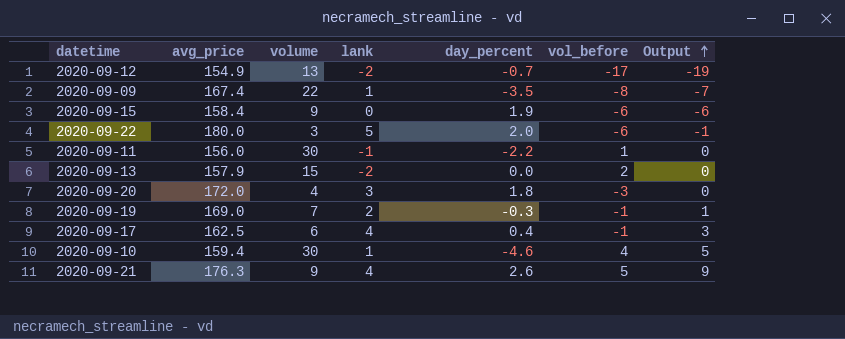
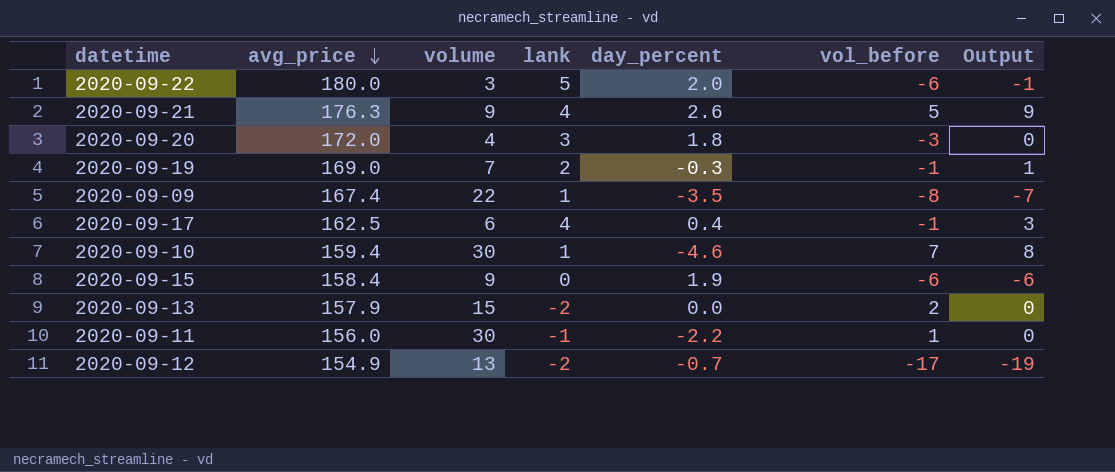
row order: Output ascending -> avg_price descending
2020-09-10 | vol_before: 4 -> 7
2020-09-10 | Output: 5 -> 8

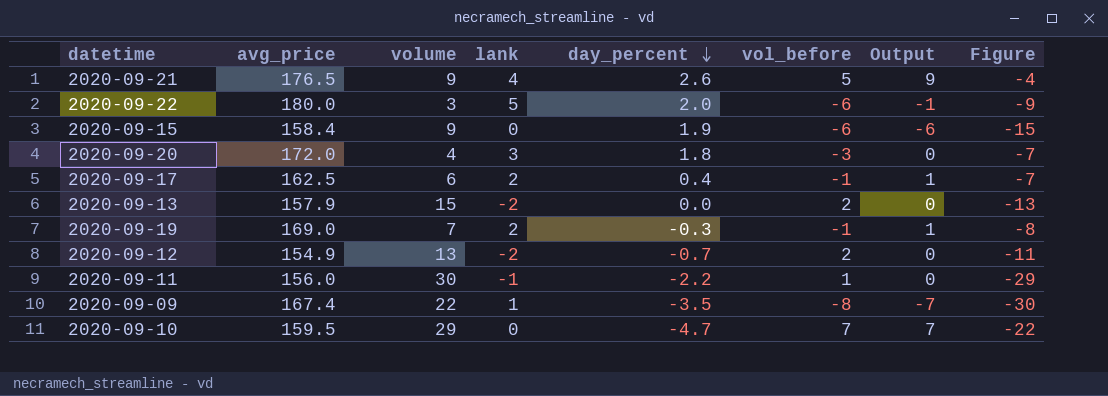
row order: avg_price descending -> day_percent descending
column Figure | formula: none -> [vol_before] - [volume]
2020-09-21 | avg_price: 176.3 -> 176.5
2020-09-17 | lank: 4 -> 2
2020-09-17 | Output: 3 -> 1
2020-09-12 | vol_before: -17 -> 2
2020-09-12 | Output: -19 -> 0
2020-09-10 | avg_price: 159.4 -> 159.5
2020-09-10 | volume: 30 -> 29
2020-09-10 | lank: 1 -> 0
2020-09-10 | day_percent: -4.6 -> -4.7
2020-09-10 | Output: 8 -> 7

